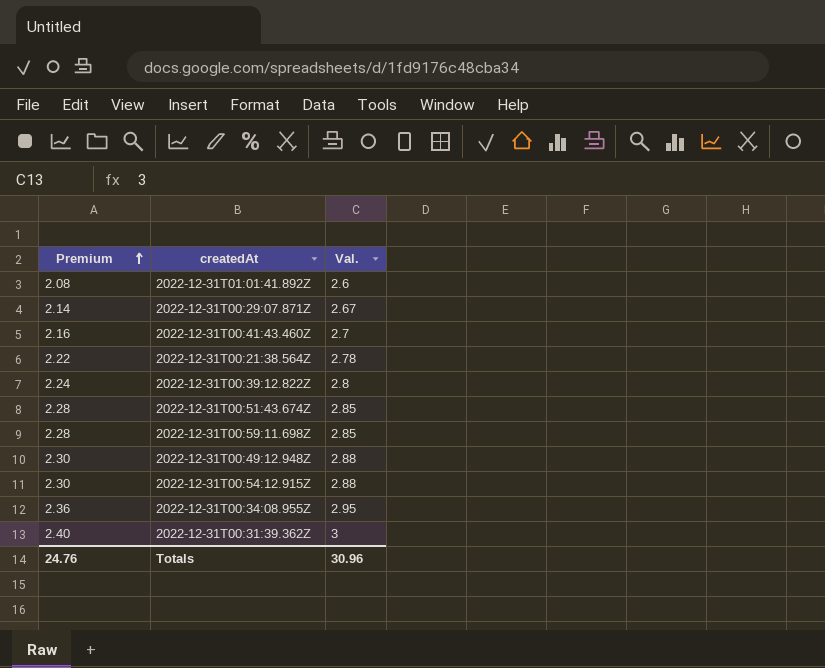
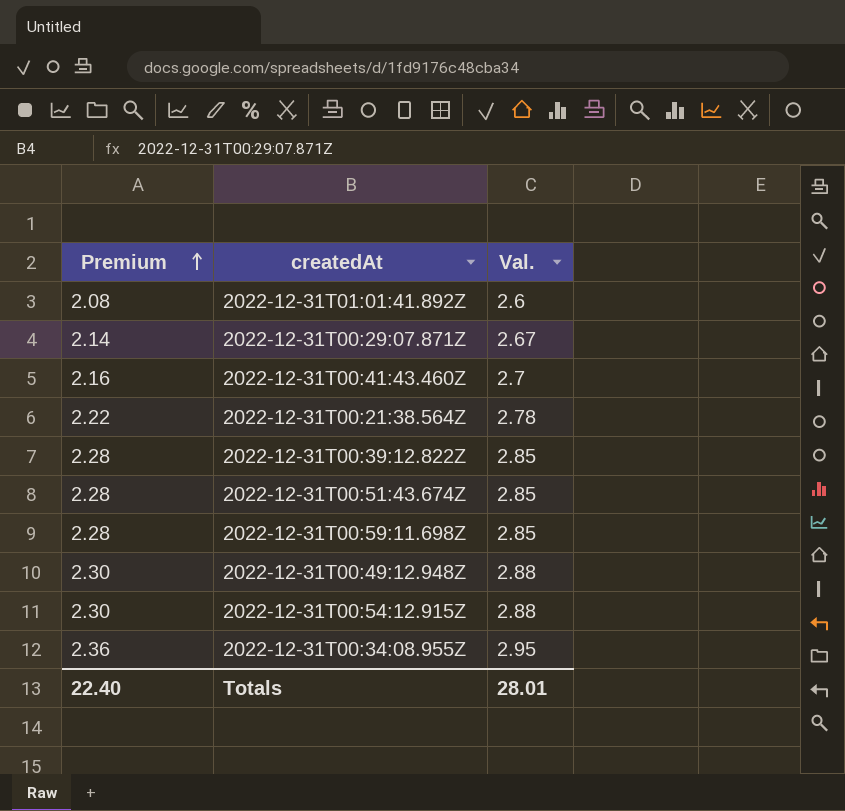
row 2022-12-31T00:31:39.362Z: 2.40 | 3 -> none
2022-12-31T00:39:12.822Z | Premium: 2.24 -> 2.28
2022-12-31T00:39:12.822Z | Val.: 2.8 -> 2.85
Totals | Premium: 24.76 -> 22.40
Totals | Val.: 30.96 -> 28.01

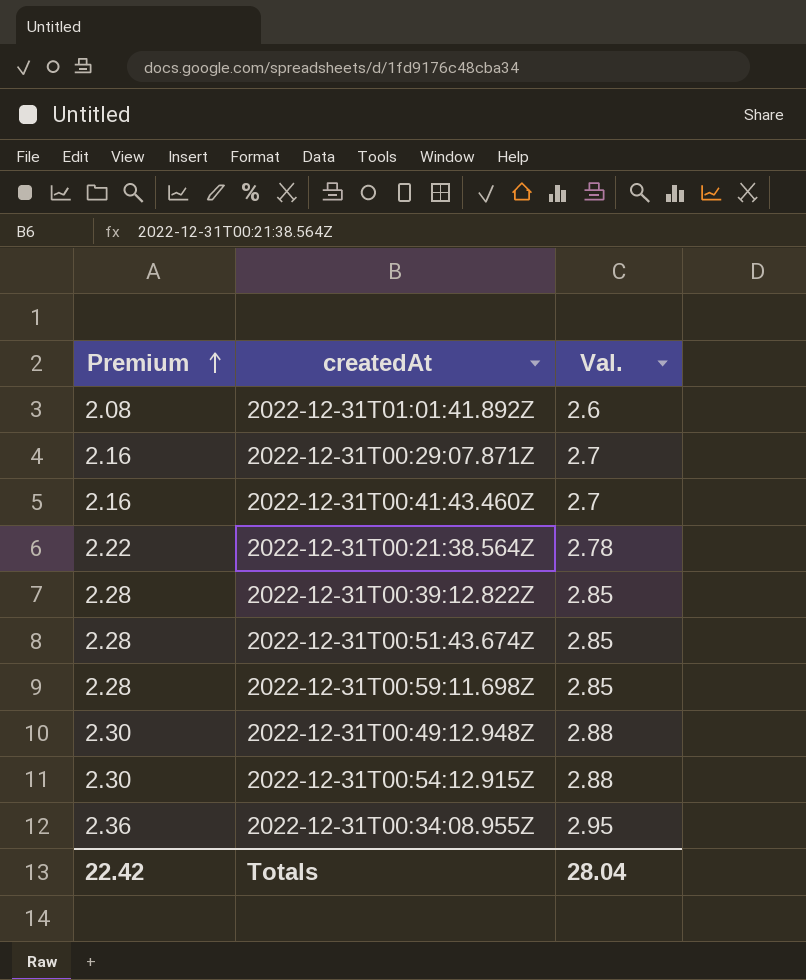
2022-12-31T00:29:07.871Z | Premium: 2.14 -> 2.16
2022-12-31T00:29:07.871Z | Val.: 2.67 -> 2.7
Totals | Premium: 22.40 -> 22.42
Totals | Val.: 28.01 -> 28.04

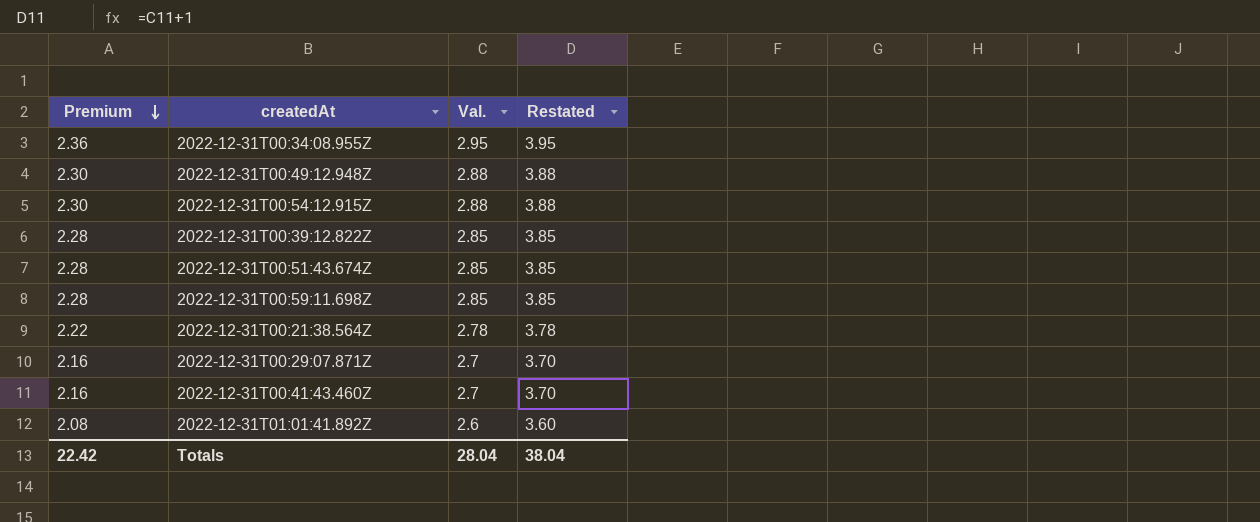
row order: Premium ascending -> Premium descending
column Restated | formula: none -> [Val.] + 1

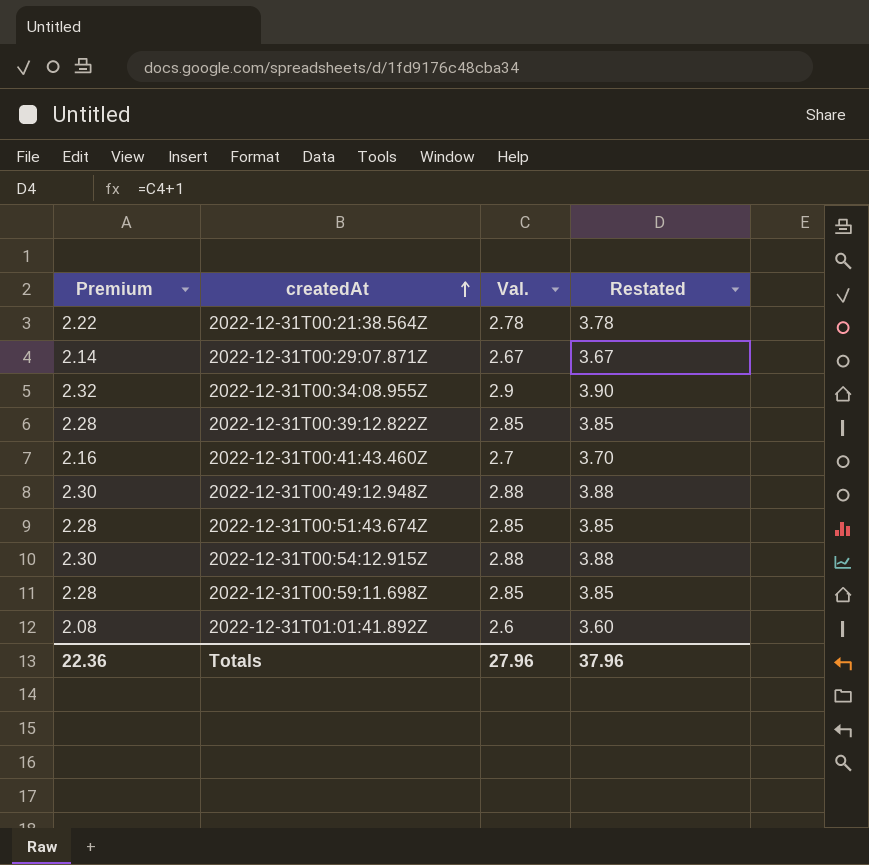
row order: Premium descending -> createdAt ascending
2022-12-31T00:29:07.871Z | Premium: 2.16 -> 2.14
2022-12-31T00:29:07.871Z | Val.: 2.7 -> 2.67
2022-12-31T00:29:07.871Z | Restated: 3.70 -> 3.67
2022-12-31T00:34:08.955Z | Premium: 2.36 -> 2.32
2022-12-31T00:34:08.955Z | Val.: 2.95 -> 2.9
2022-12-31T00:34:08.955Z | Restated: 3.95 -> 3.90
Totals | Premium: 22.42 -> 22.36
Totals | Val.: 28.04 -> 27.96
Totals | Restated: 38.04 -> 37.96

